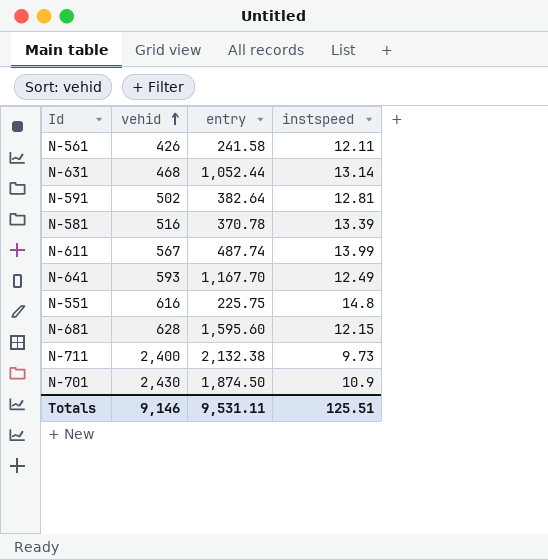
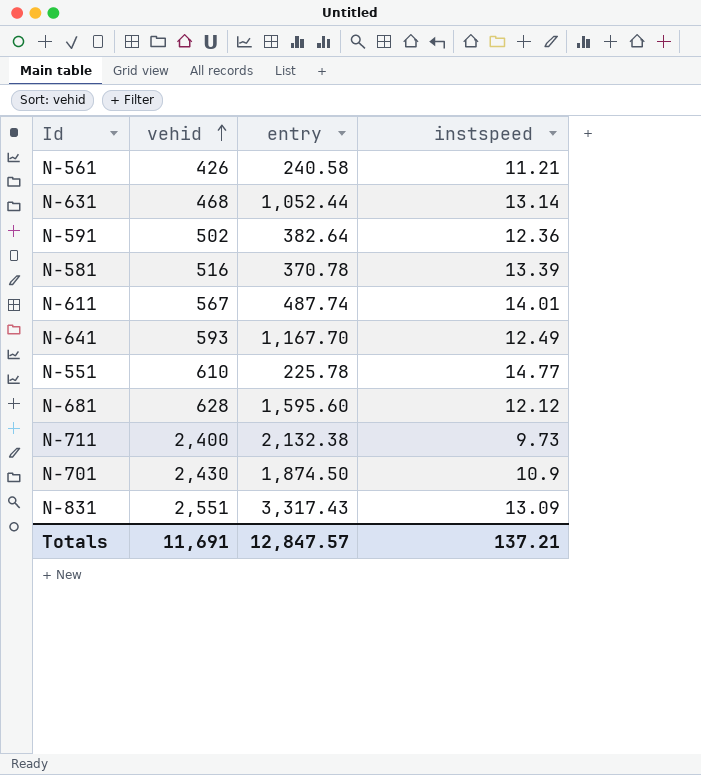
N-561 | entry: 241.58 -> 240.58
N-561 | instspeed: 12.11 -> 11.21
N-591 | instspeed: 12.81 -> 12.36
N-611 | instspeed: 13.99 -> 14.01
N-551 | vehid: 616 -> 610
N-551 | entry: 225.75 -> 225.78
N-551 | instspeed: 14.8 -> 14.77
N-681 | instspeed: 12.15 -> 12.12
row N-831: none -> 2,551 | 3,317.43 | 13.09
Totals | vehid: 9,146 -> 11,691
Totals | entry: 9,531.11 -> 12,847.57
Totals | instspeed: 125.51 -> 137.21

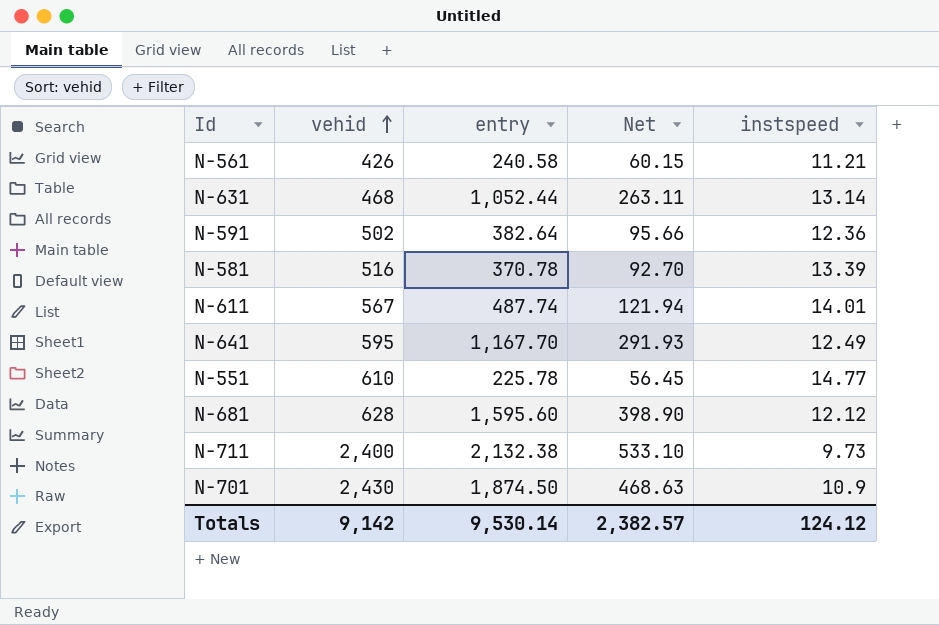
column Net | formula: none -> [entry] * 0.25
row N-831: 2,551 | 3,317.43 | 13.09 -> none
N-641 | vehid: 593 -> 595
Totals | vehid: 11,691 -> 9,142
Totals | entry: 12,847.57 -> 9,530.14
Totals | instspeed: 137.21 -> 124.12

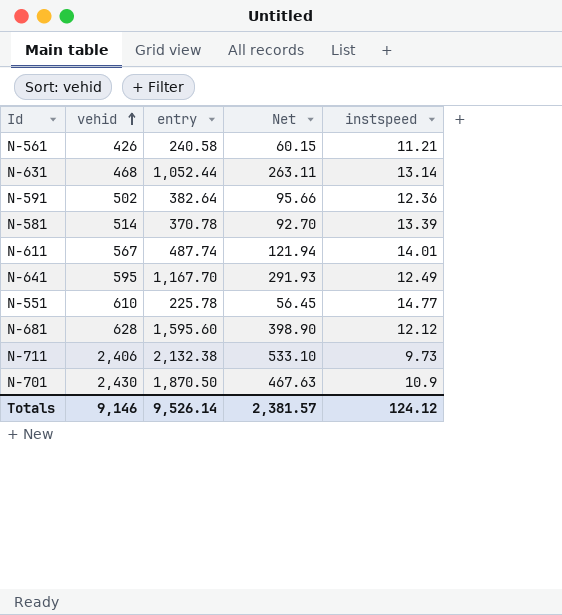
N-581 | vehid: 516 -> 514
N-711 | vehid: 2,400 -> 2,406
N-701 | entry: 1,874.50 -> 1,870.50
N-701 | Net: 468.63 -> 467.63
Totals | vehid: 9,142 -> 9,146
Totals | entry: 9,530.14 -> 9,526.14
Totals | Net: 2,382.57 -> 2,381.57

